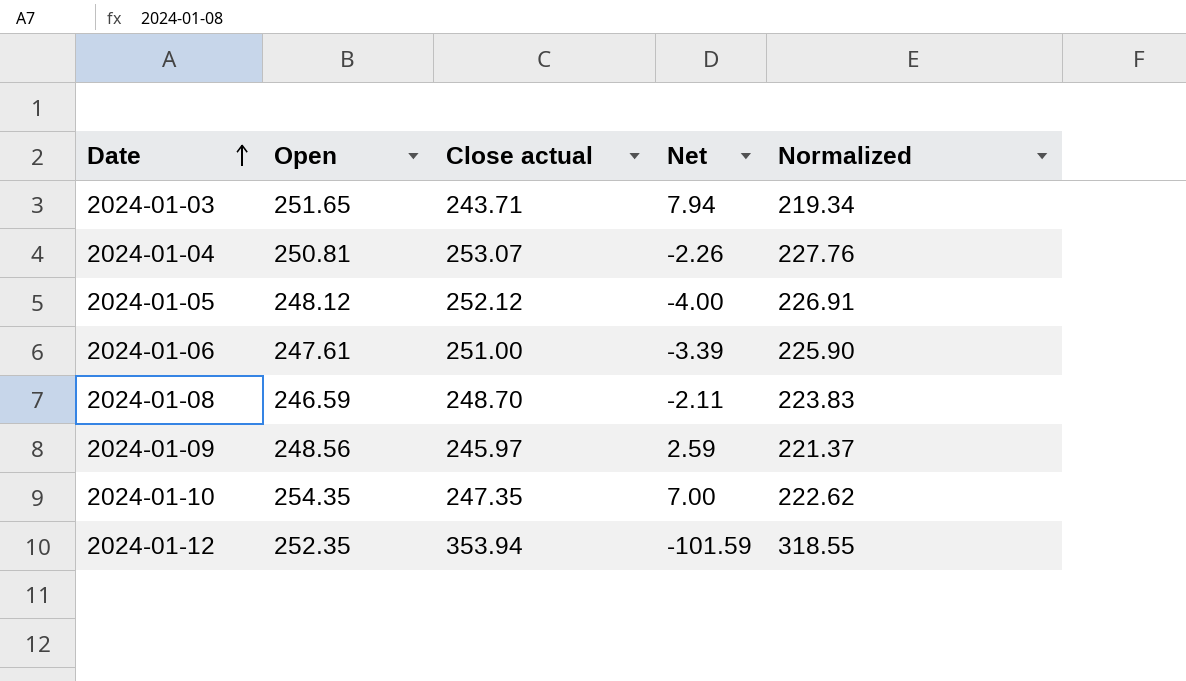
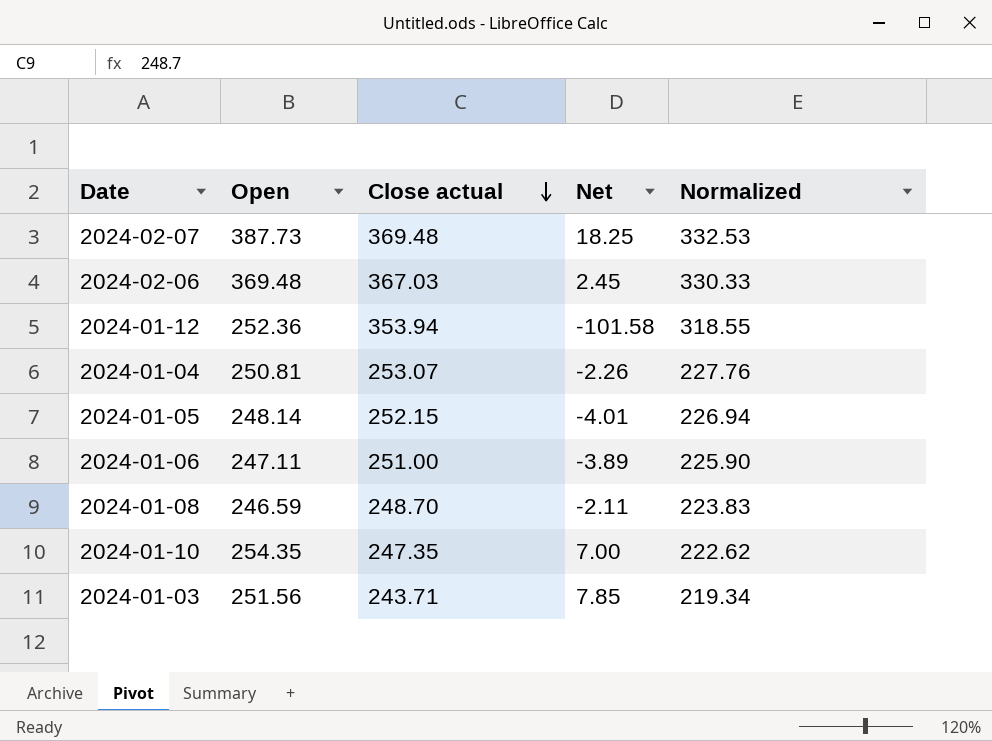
row order: Date ascending -> Close actual descending
row 2024-01-09: 248.56 | 245.97 | 2.59 | 221.37 -> none
row 2024-02-07: none -> 387.73 | 369.48 | 18.25 | 332.53
row 2024-02-06: none -> 369.48 | 367.03 | 2.45 | 330.33
2024-01-12 | Open: 252.35 -> 252.36
2024-01-12 | Net: -101.59 -> -101.58
2024-01-05 | Open: 248.12 -> 248.14
2024-01-05 | Close actual: 252.12 -> 252.15
2024-01-05 | Net: -4.00 -> -4.01
2024-01-05 | Normalized: 226.91 -> 226.94
2024-01-06 | Open: 247.61 -> 247.11
2024-01-06 | Net: -3.39 -> -3.89
2024-01-03 | Open: 251.65 -> 251.56
2024-01-03 | Net: 7.94 -> 7.85

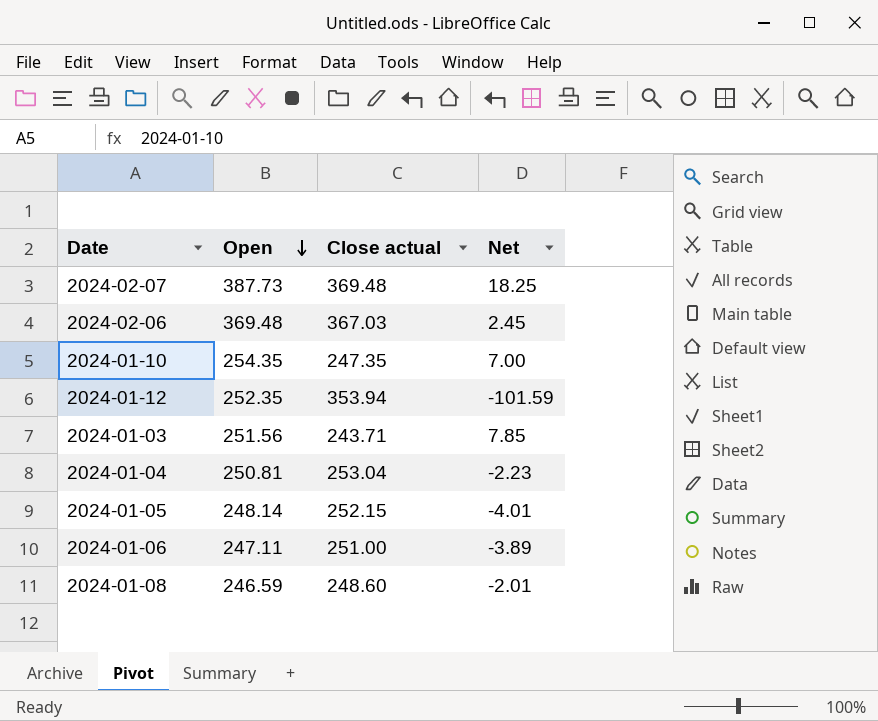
row order: Close actual descending -> Open descending
column Normalized | formula: [Close actual] * 0.9 -> none
2024-01-12 | Open: 252.36 -> 252.35
2024-01-12 | Net: -101.58 -> -101.59
2024-01-04 | Close actual: 253.07 -> 253.04
2024-01-04 | Net: -2.26 -> -2.23
2024-01-08 | Close actual: 248.70 -> 248.60
2024-01-08 | Net: -2.11 -> -2.01

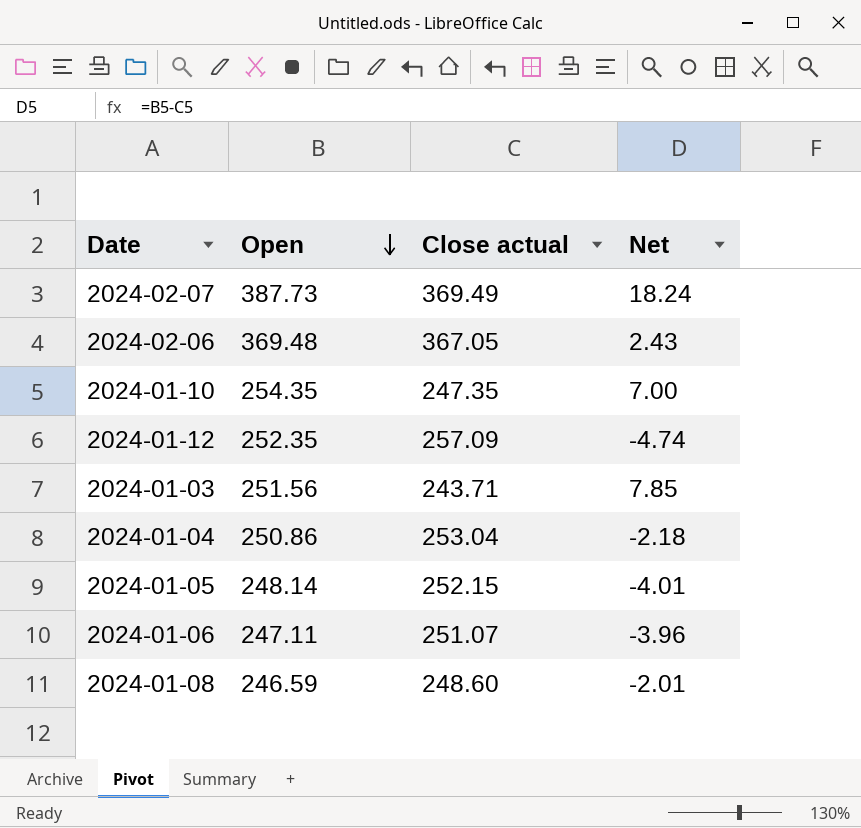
2024-02-07 | Close actual: 369.48 -> 369.49
2024-02-07 | Net: 18.25 -> 18.24
2024-02-06 | Close actual: 367.03 -> 367.05
2024-02-06 | Net: 2.45 -> 2.43
2024-01-12 | Close actual: 353.94 -> 257.09
2024-01-12 | Net: -101.59 -> -4.74
2024-01-04 | Open: 250.81 -> 250.86
2024-01-04 | Net: -2.23 -> -2.18
2024-01-06 | Close actual: 251.00 -> 251.07
2024-01-06 | Net: -3.89 -> -3.96

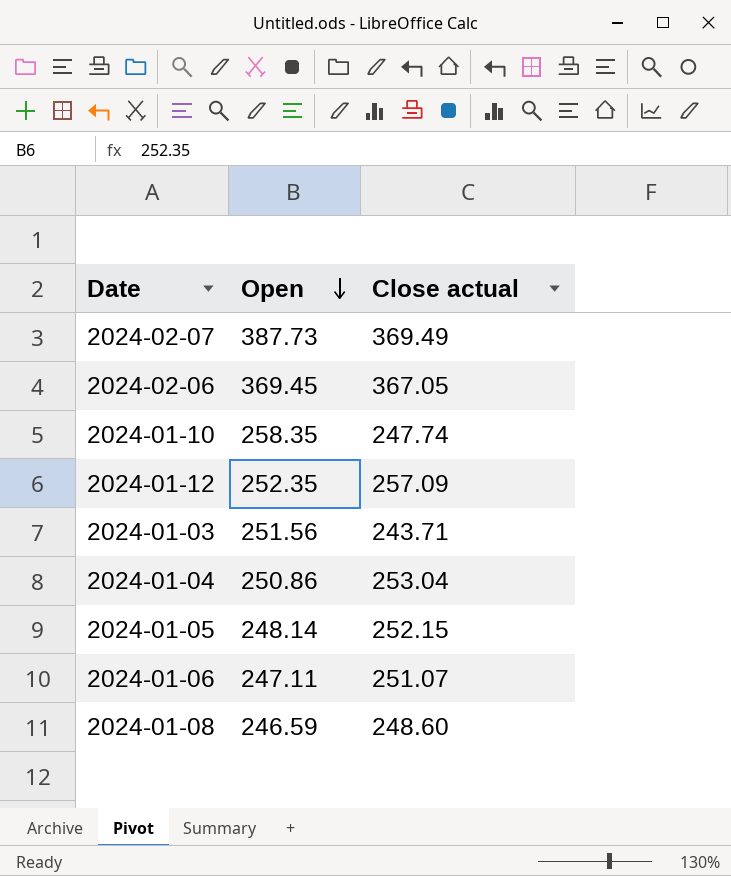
column Net | formula: [Open] - [Close actual] -> none
2024-02-06 | Open: 369.48 -> 369.45
2024-01-10 | Open: 254.35 -> 258.35
2024-01-10 | Close actual: 247.35 -> 247.74

